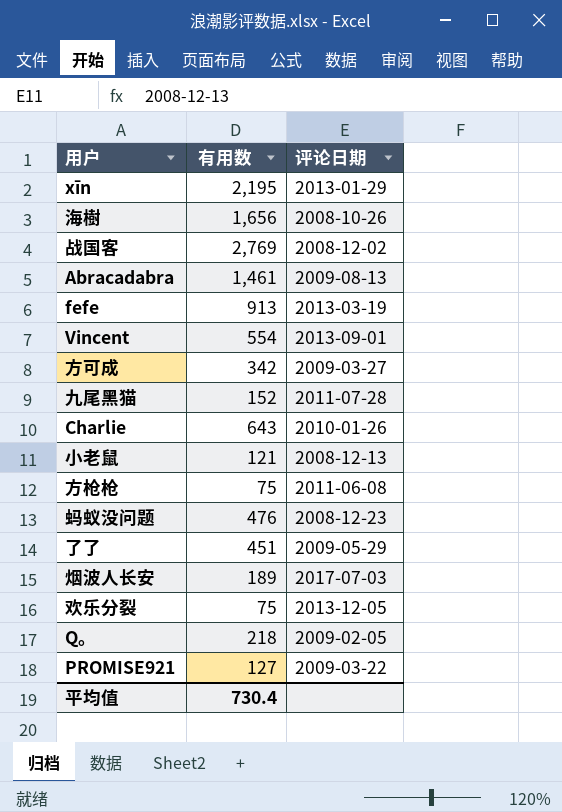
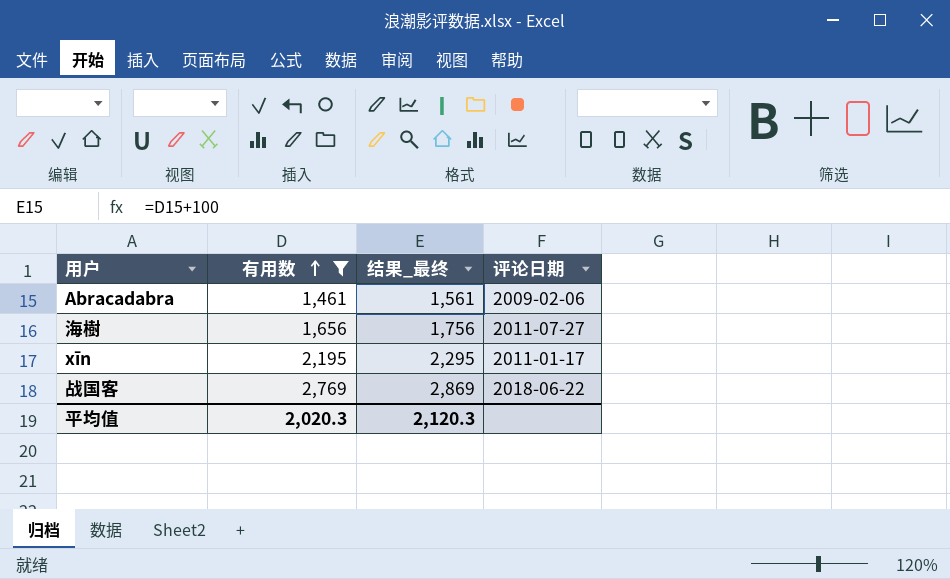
filter: none -> 有用数 >= 1,461
row order: none -> 有用数 ascending
column 结果_最终 | formula: none -> [有用数] + 100
Abracadabra | 评论日期: 2009-08-13 -> 2009-02-06
海樹 | 评论日期: 2008-10-26 -> 2011-07-27
xīn | 评论日期: 2013-01-29 -> 2011-01-17
战国客 | 评论日期: 2008-12-02 -> 2018-06-22
平均值 | 有用数: 730.4 -> 2,020.3

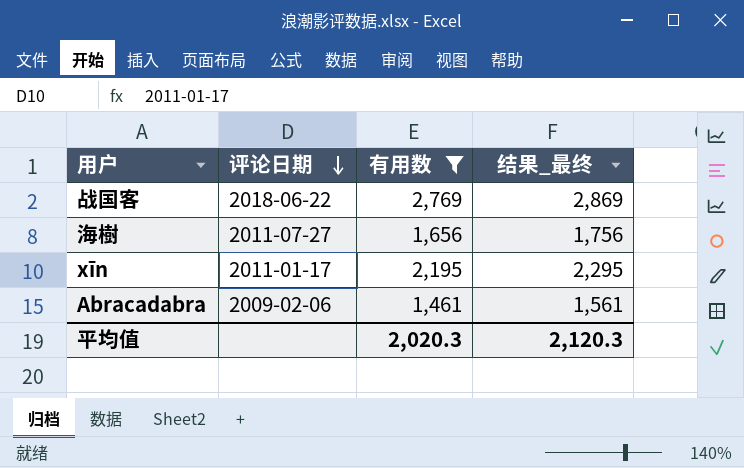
row order: 有用数 ascending -> 评论日期 descending
column 评论日期 | position: 4 -> 2

